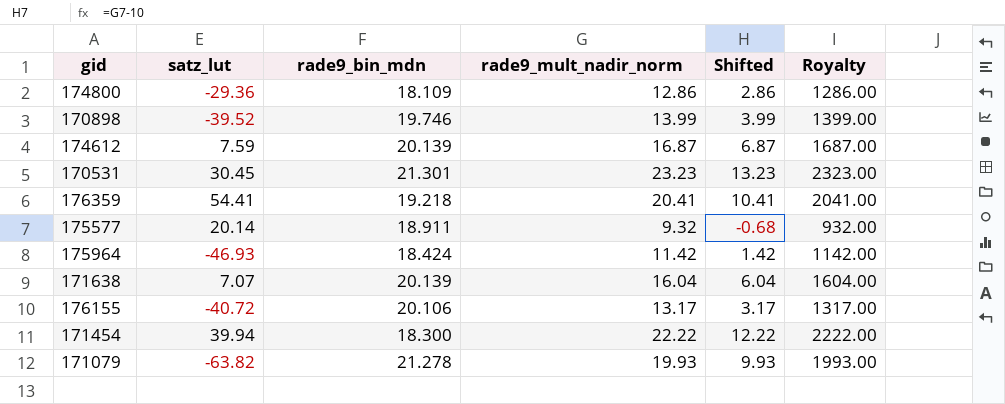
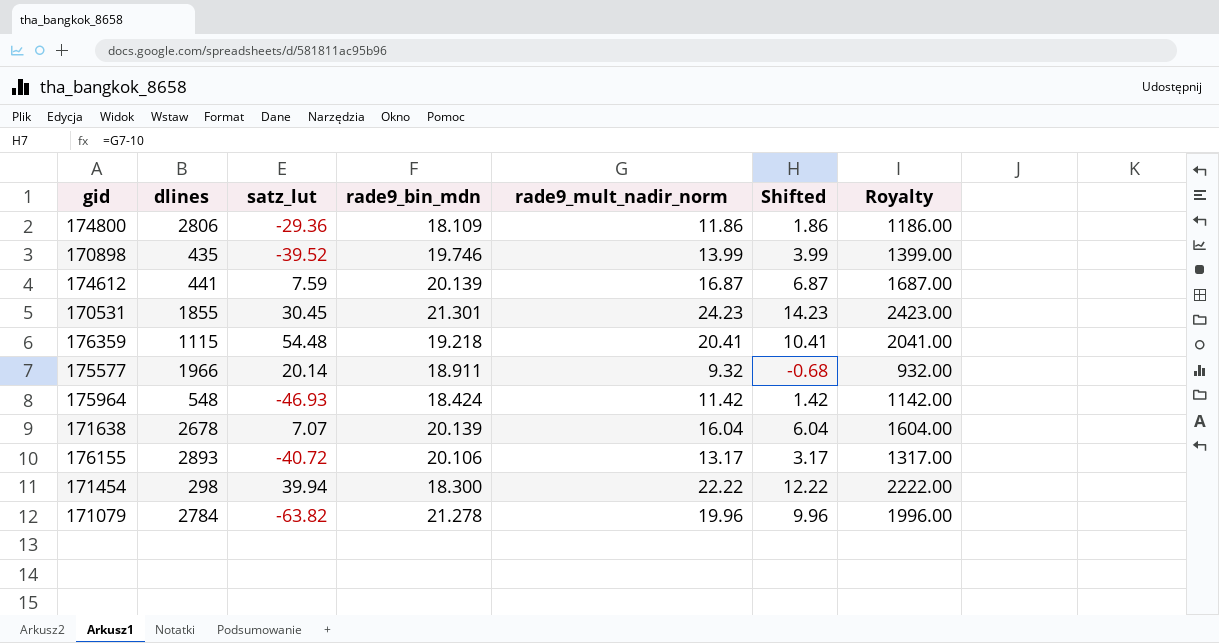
column dlines | position: none -> 2
174800 | rade9_mult_nadir_norm: 12.86 -> 11.86
174800 | Shifted: 2.86 -> 1.86
174800 | Royalty: 1286.00 -> 1186.00
170531 | rade9_mult_nadir_norm: 23.23 -> 24.23
170531 | Shifted: 13.23 -> 14.23
170531 | Royalty: 2323.00 -> 2423.00
176359 | satz_lut: 54.41 -> 54.48
171079 | rade9_mult_nadir_norm: 19.93 -> 19.96
171079 | Shifted: 9.93 -> 9.96
171079 | Royalty: 1993.00 -> 1996.00

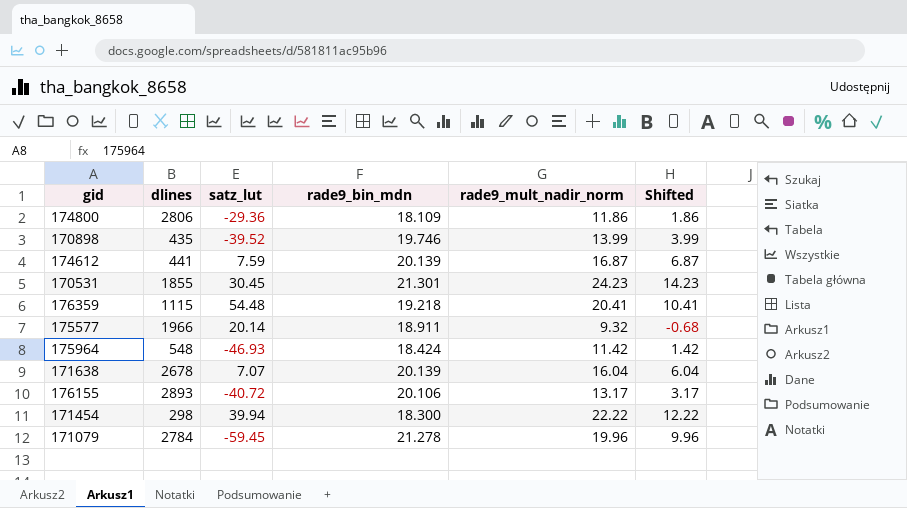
column Royalty | formula: [rade9_mult_nadir_norm] * 100 -> none
171079 | satz_lut: -63.82 -> -59.45

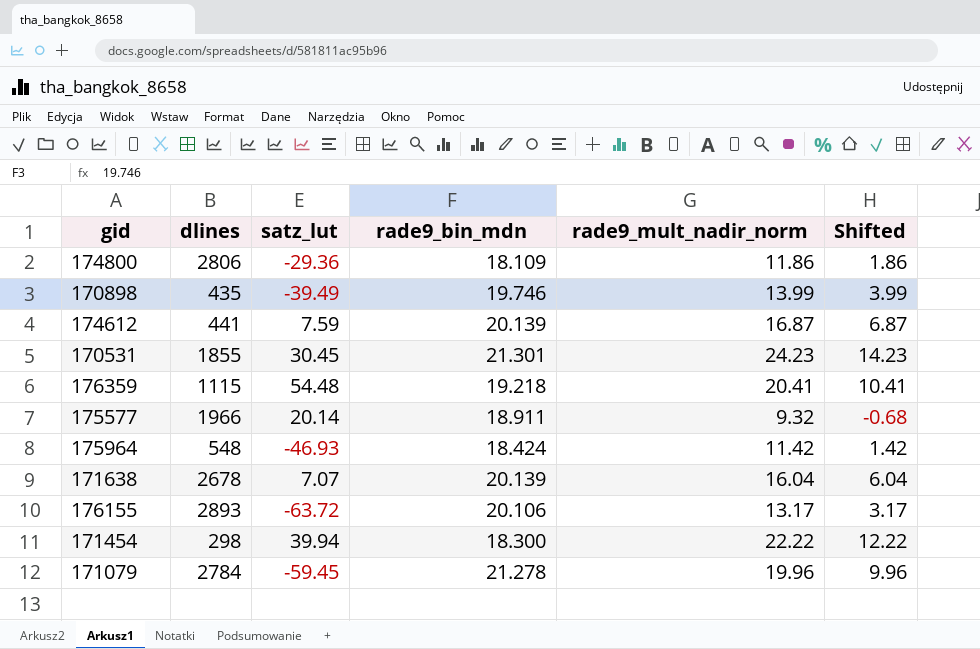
170898 | satz_lut: -39.52 -> -39.49
176155 | satz_lut: -40.72 -> -63.72

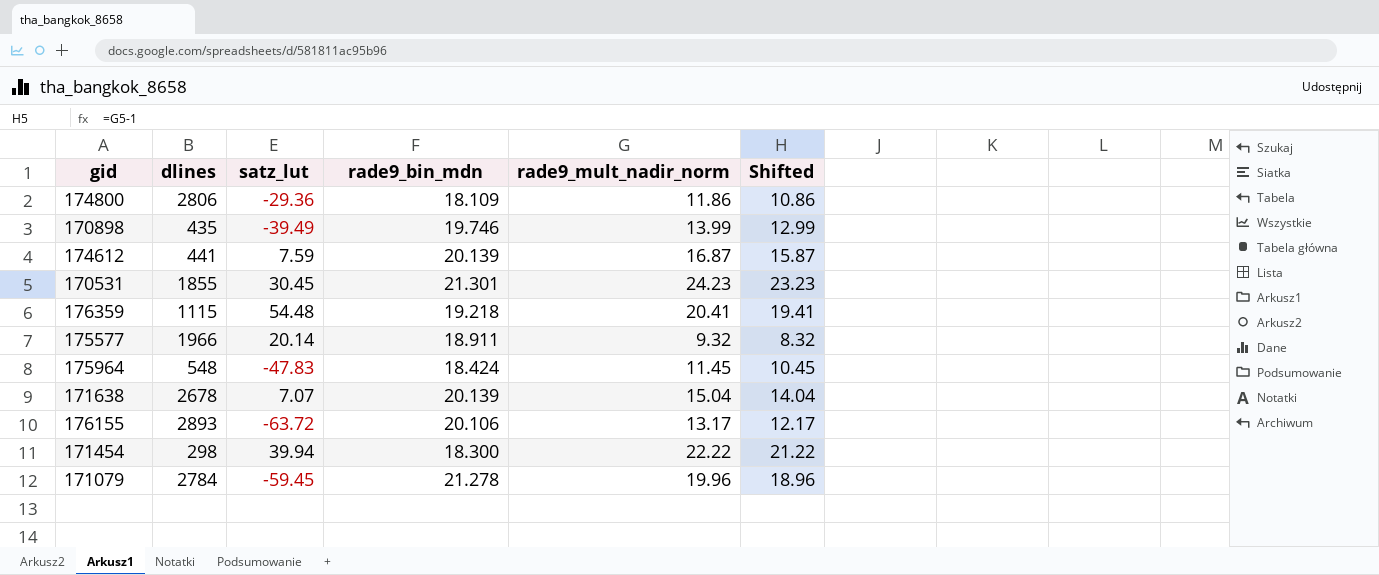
column Shifted | formula: [rade9_mult_nadir_norm] - 10 -> [rade9_mult_nadir_norm] - 1
175964 | satz_lut: -46.93 -> -47.83
175964 | rade9_mult_nadir_norm: 11.42 -> 11.45
171638 | rade9_mult_nadir_norm: 16.04 -> 15.04

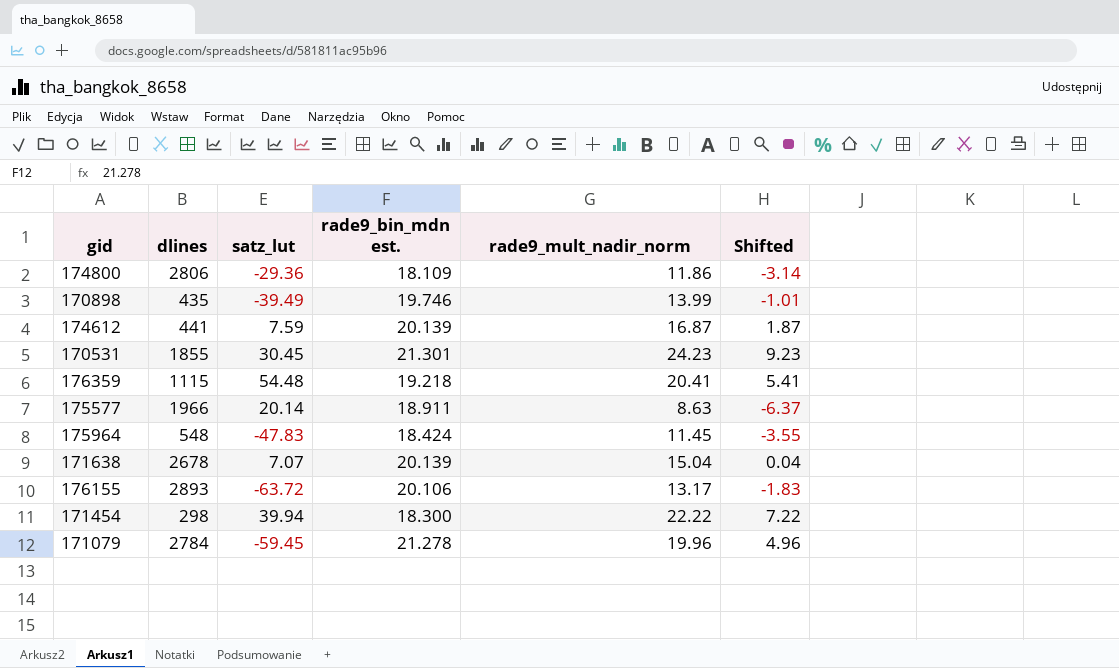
column name: rade9_bin_mdn -> rade9_bin_mdn est.
column Shifted | formula: [rade9_mult_nadir_norm] - 1 -> [rade9_mult_nadir_norm] - 15
175577 | rade9_mult_nadir_norm: 9.32 -> 8.63

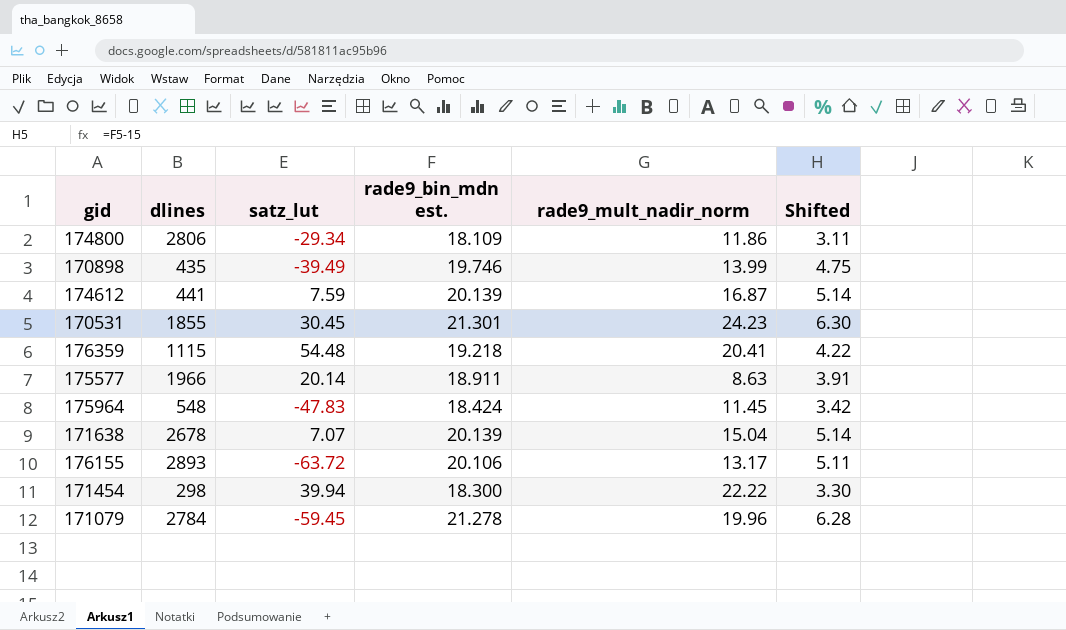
column Shifted | formula: [rade9_mult_nadir_norm] - 15 -> [rade9_bin_mdn est.] - 15
174800 | satz_lut: -29.36 -> -29.34

